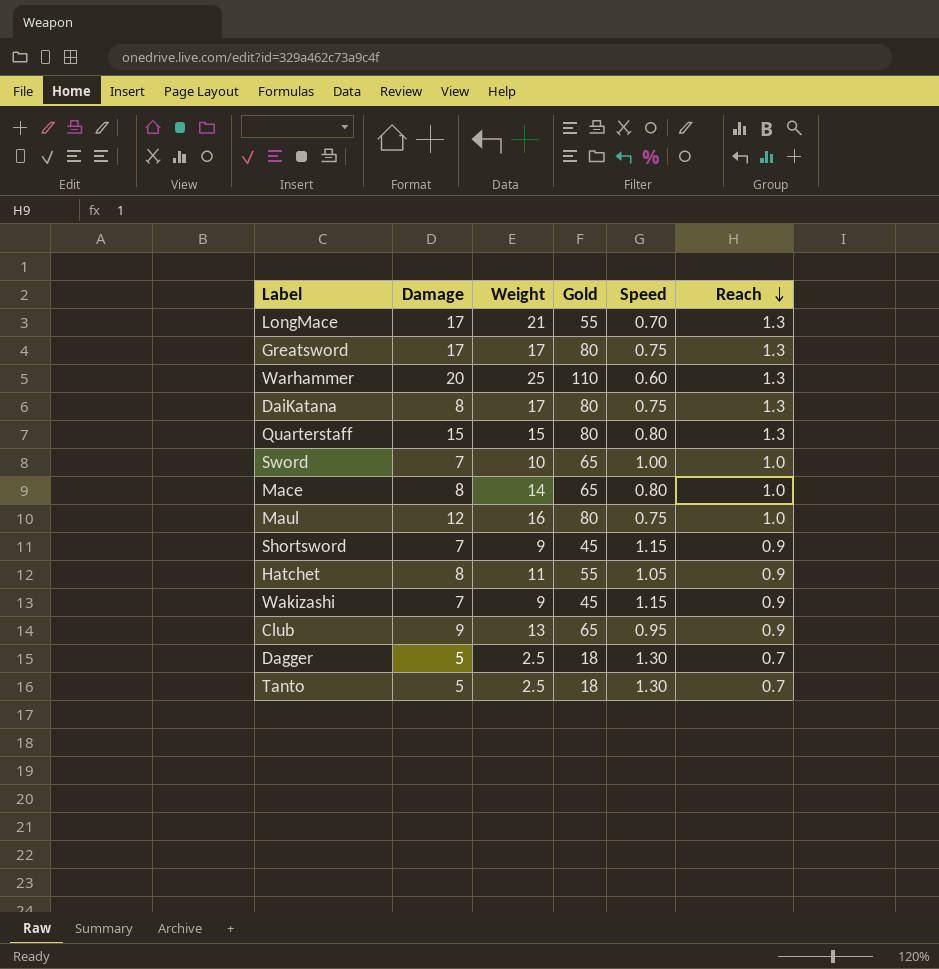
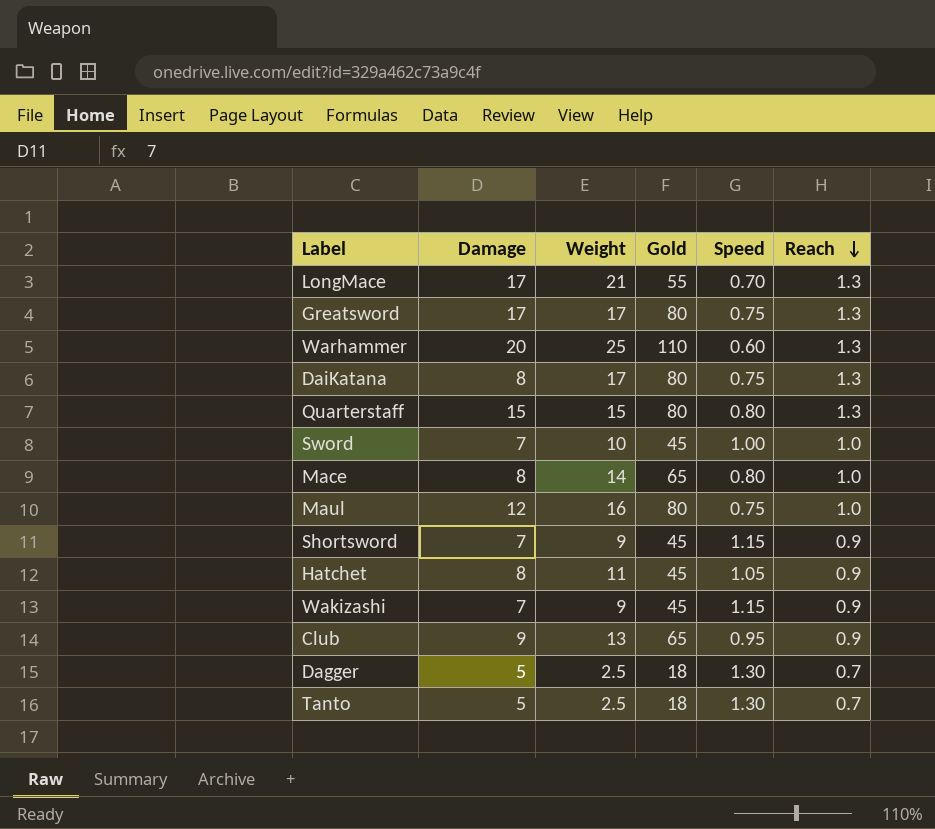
Sword | Gold: 65 -> 45
Hatchet | Gold: 55 -> 45

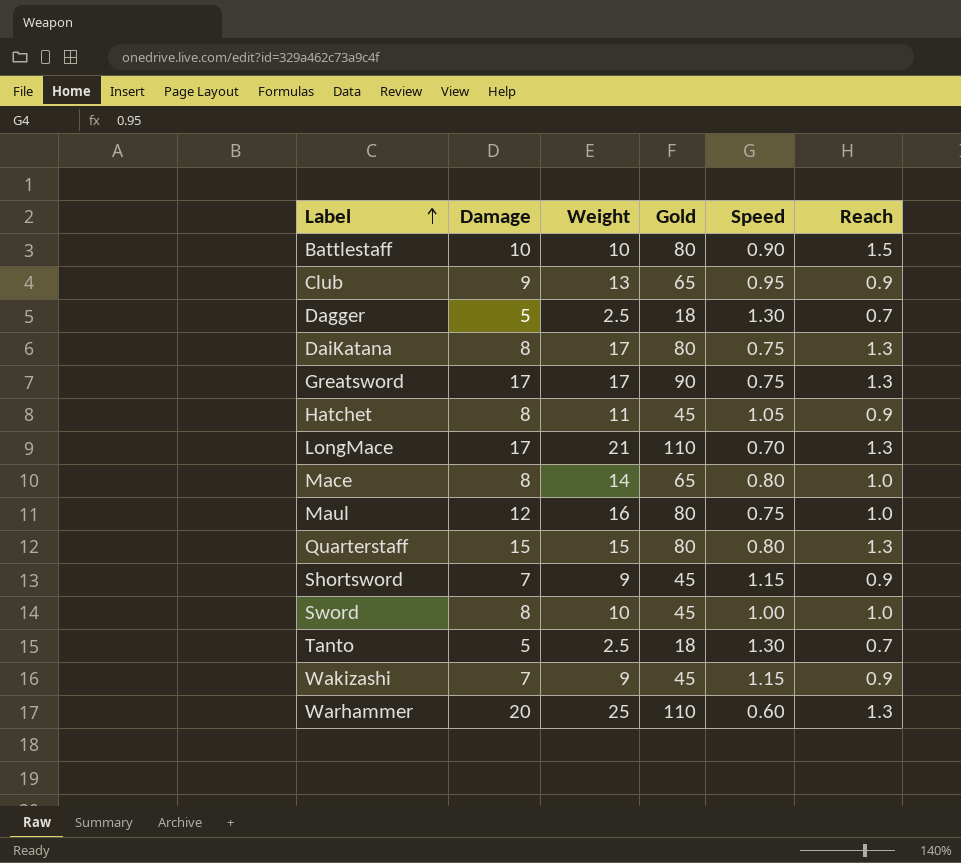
row order: Reach descending -> Label ascending
row Battlestaff: none -> 10 | 10 | 80 | 0.90 | 1.5
Greatsword | Gold: 80 -> 90
LongMace | Gold: 55 -> 110
Sword | Damage: 7 -> 8

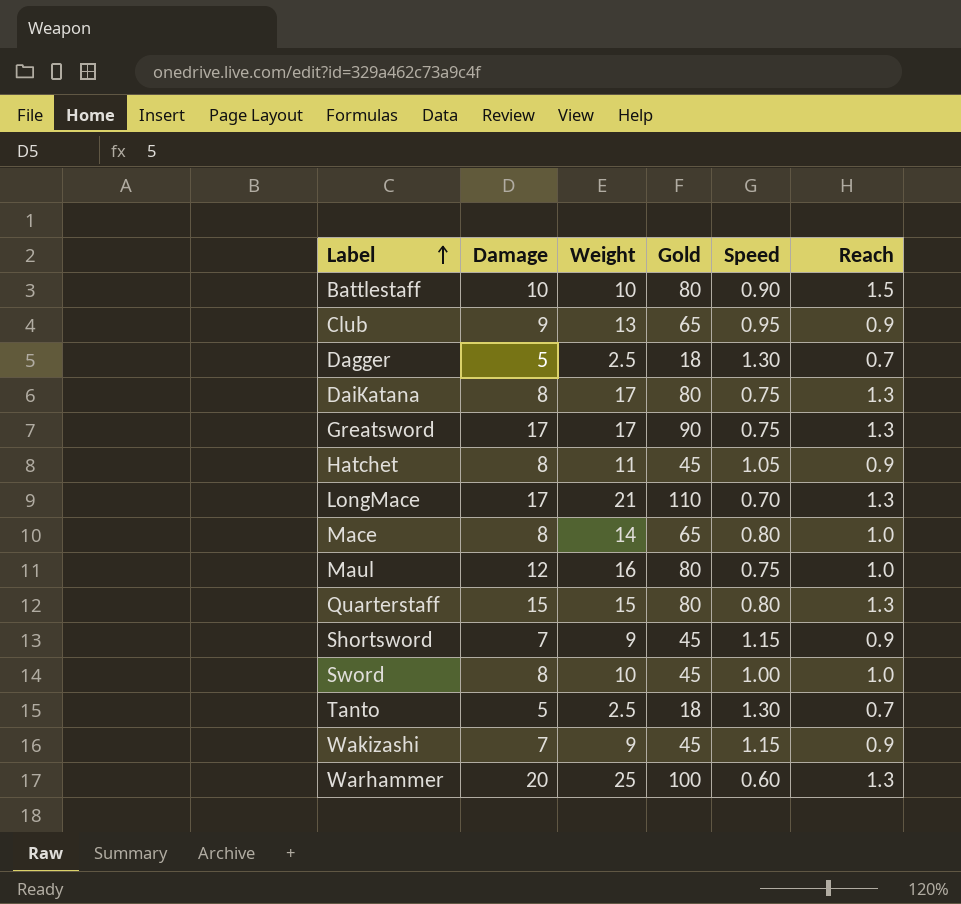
Warhammer | Gold: 110 -> 100

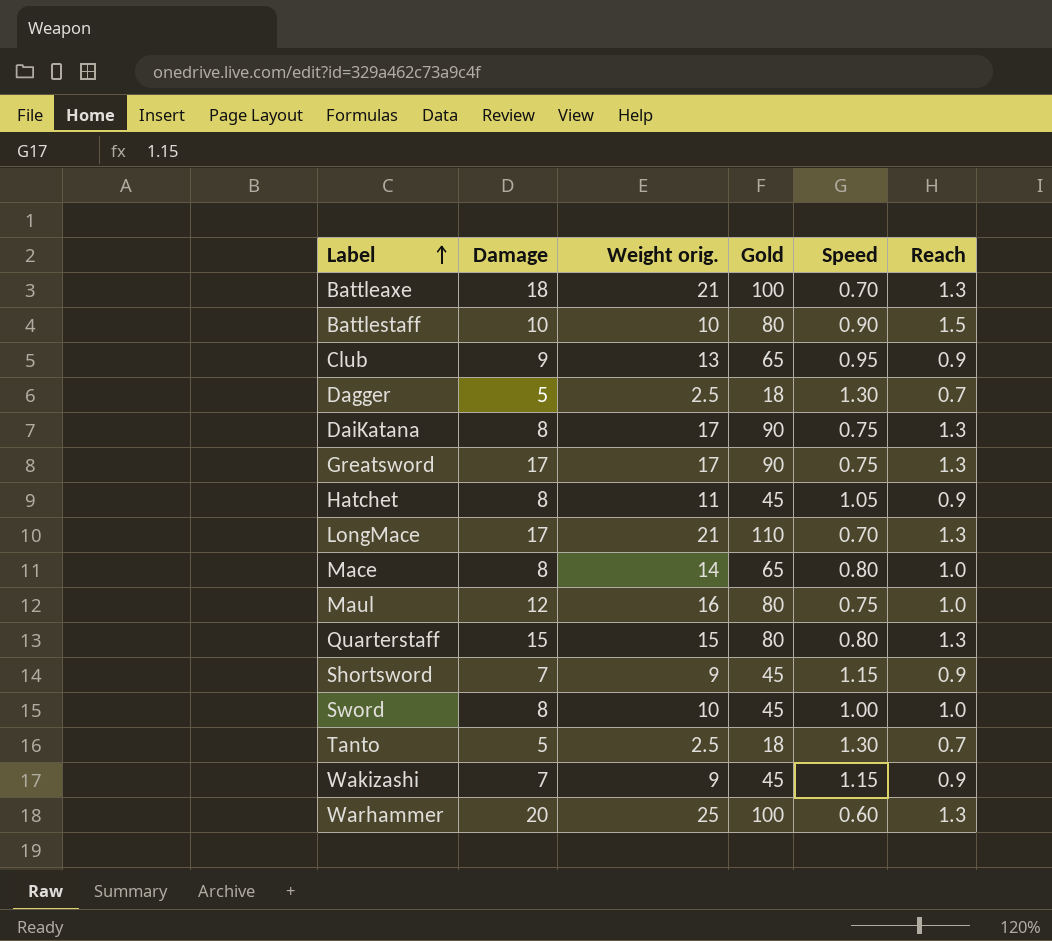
column name: Weight -> Weight orig.
row Battleaxe: none -> 18 | 21 | 100 | 0.70 | 1.3
DaiKatana | Gold: 80 -> 90

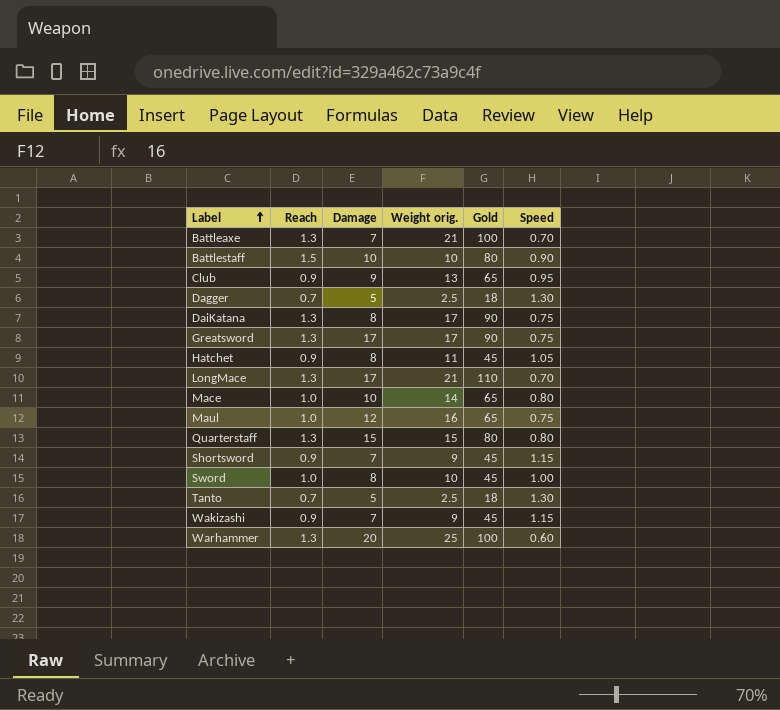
column Reach | position: 6 -> 2
Battleaxe | Damage: 18 -> 7
Mace | Damage: 8 -> 10
Maul | Gold: 80 -> 65

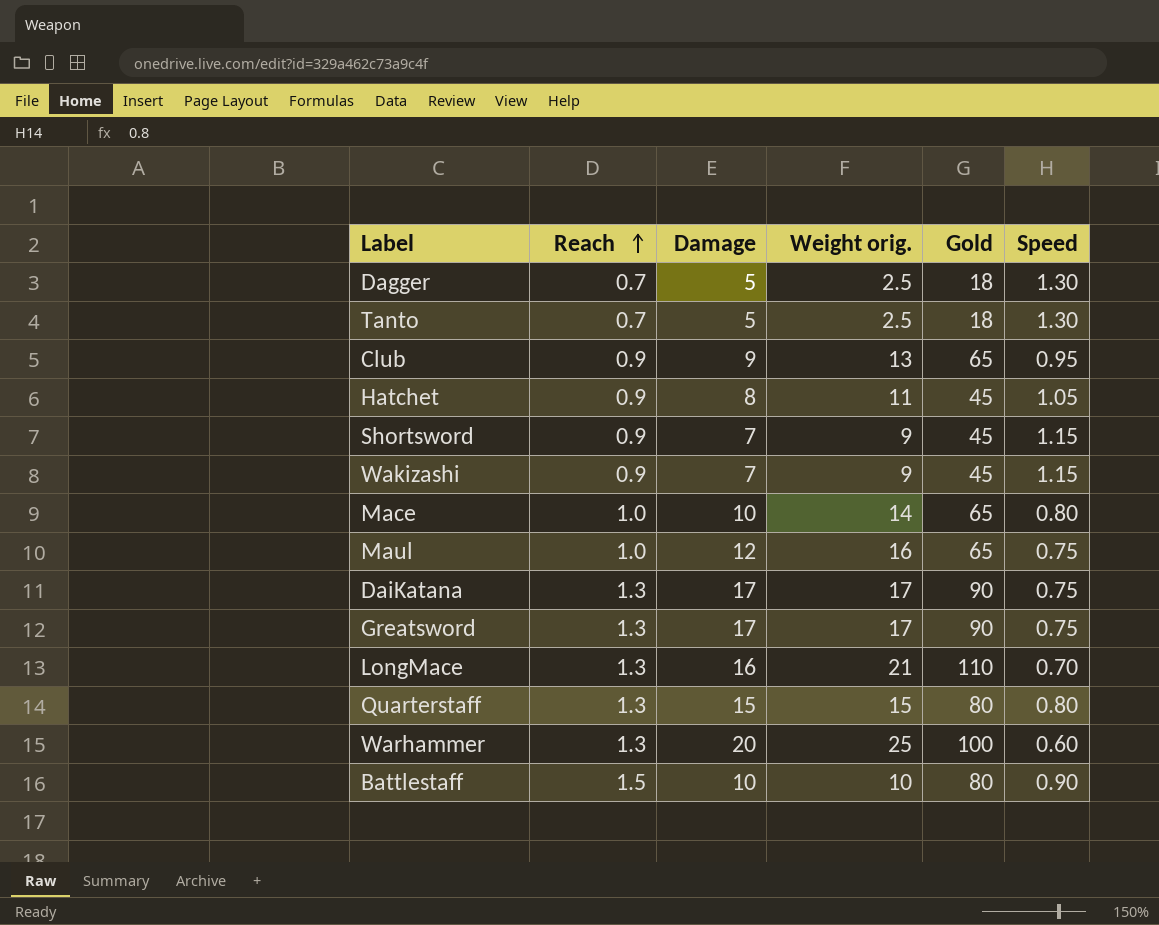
row order: Label ascending -> Reach ascending
row Battleaxe: 1.3 | 7 | 21 | 100 | 0.70 -> none
row Sword: 1.0 | 8 | 10 | 45 | 1.00 -> none
DaiKatana | Damage: 8 -> 17
LongMace | Damage: 17 -> 16

